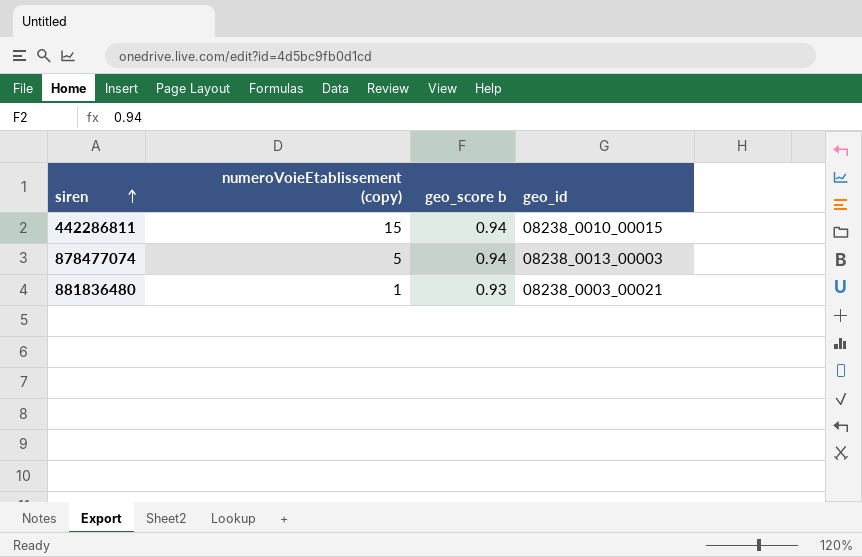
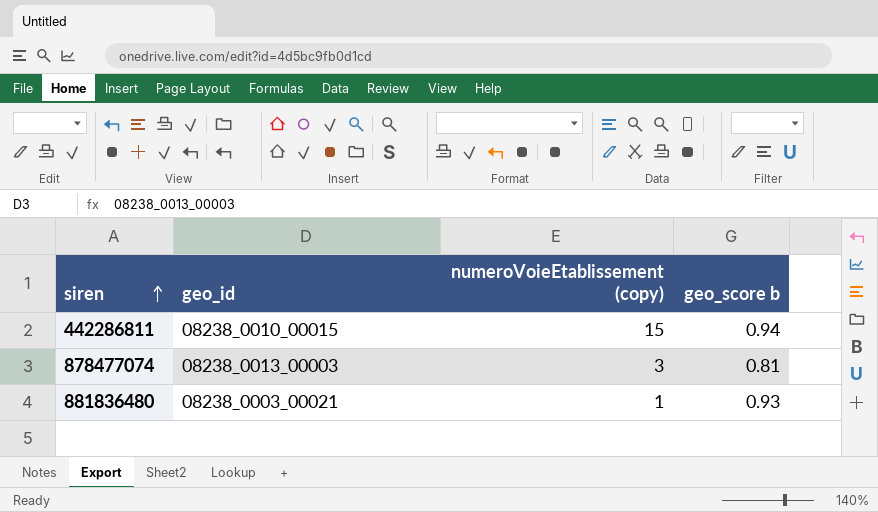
column geo_id | position: 4 -> 2
878477074 | numeroVoieEtablissement (copy): 5 -> 3
878477074 | geo_score b: 0.94 -> 0.81

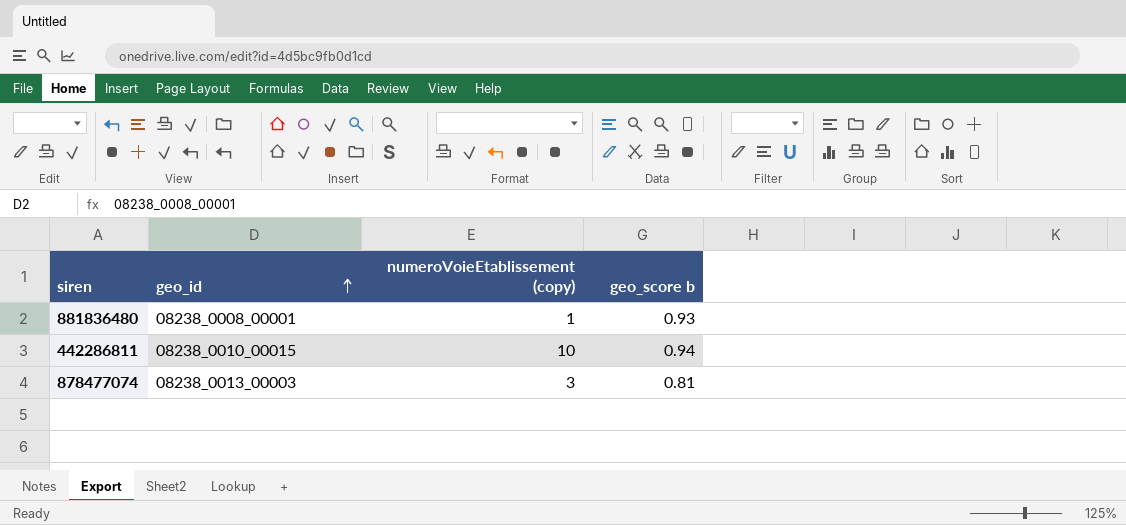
row order: siren ascending -> geo_id ascending
881836480 | geo_id: 08238_0003_00021 -> 08238_0008_00001
442286811 | numeroVoieEtablissement (copy): 15 -> 10

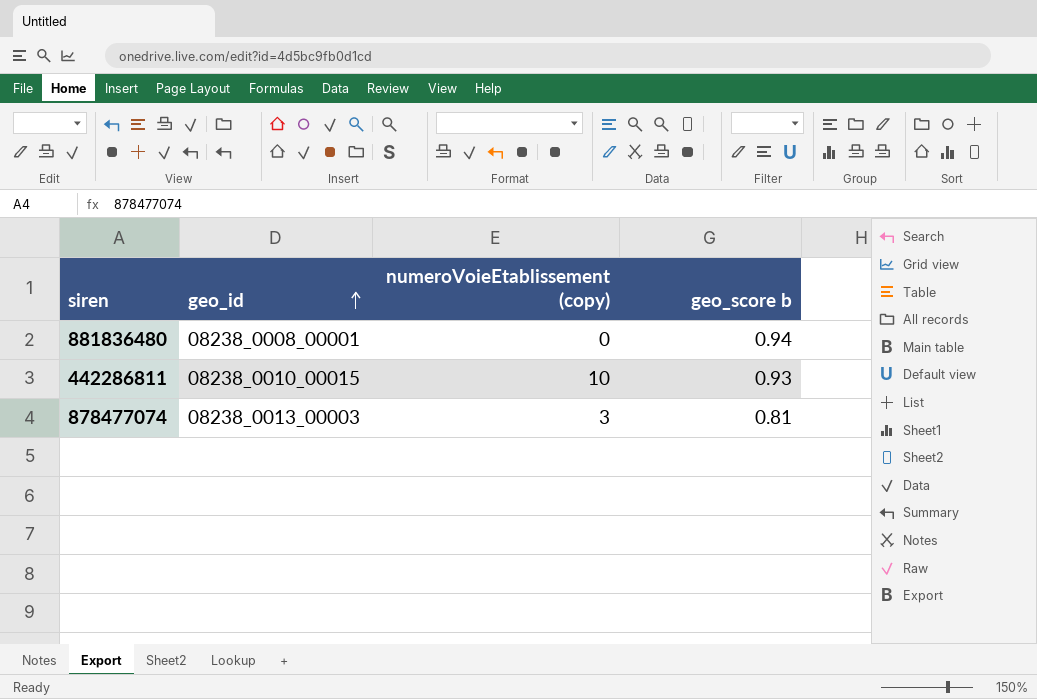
881836480 | numeroVoieEtablissement (copy): 1 -> 0
881836480 | geo_score b: 0.93 -> 0.94
442286811 | geo_score b: 0.94 -> 0.93

